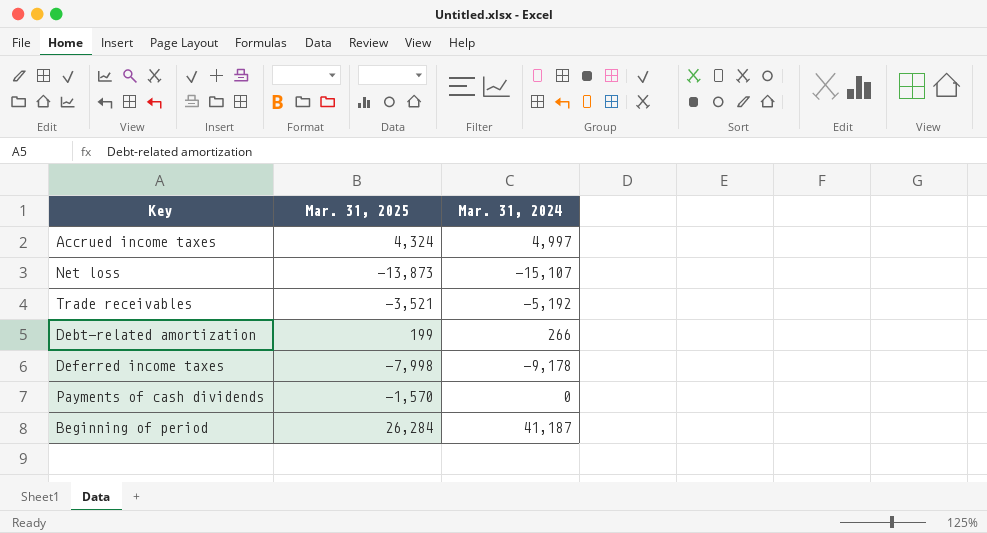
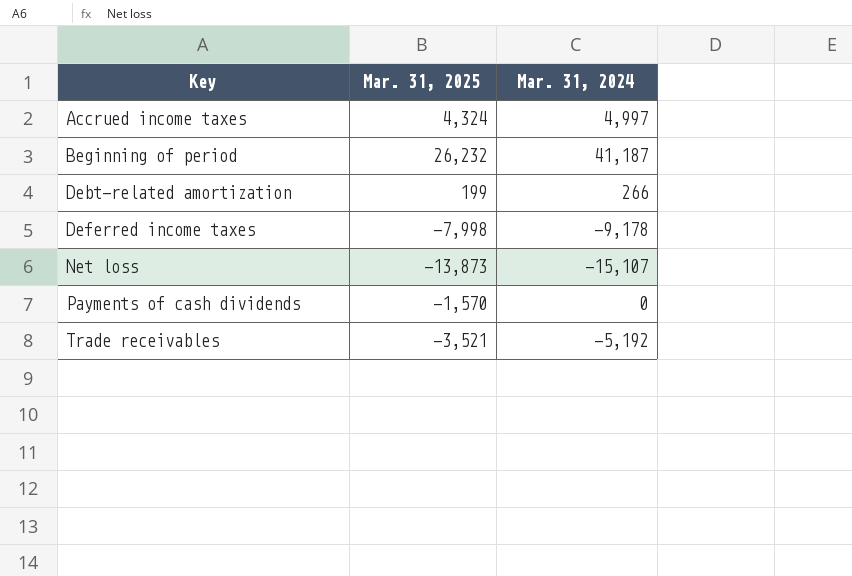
row order: none -> Key ascending
Beginning of period | Mar. 31, 2025: 26,284 -> 26,232

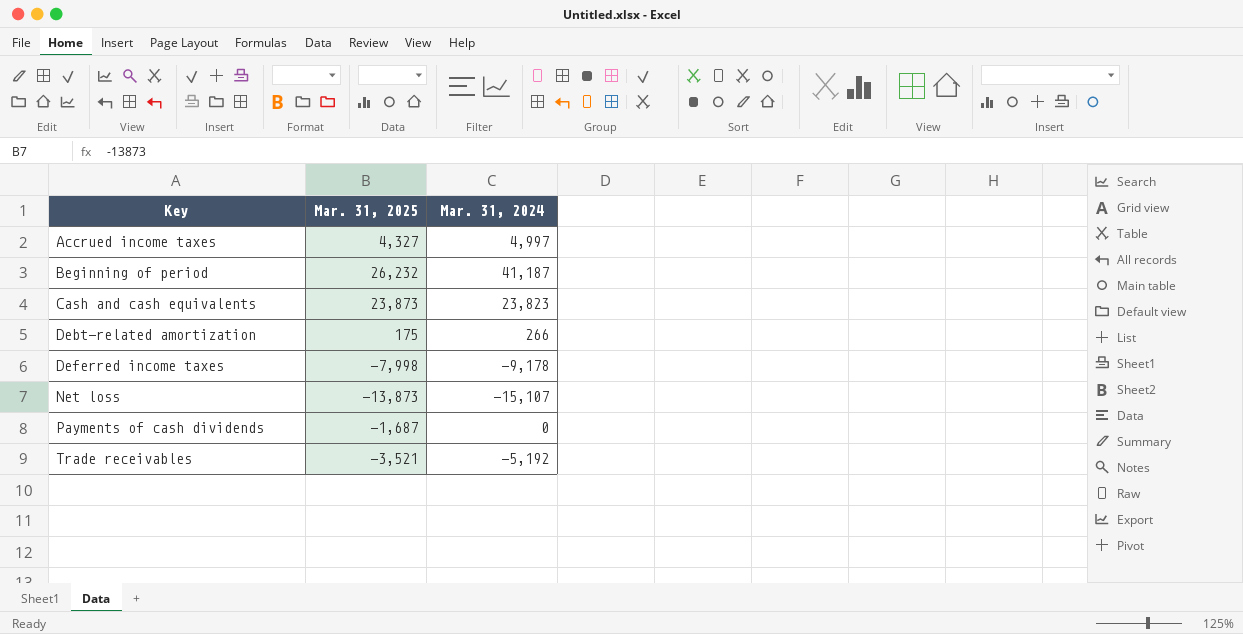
Accrued income taxes | Mar. 31, 2025: 4,324 -> 4,327
row Cash and cash equivalents: none -> 23,873 | 23,823
Debt-related amortization | Mar. 31, 2025: 199 -> 175
Payments of cash dividends | Mar. 31, 2025: -1,570 -> -1,687

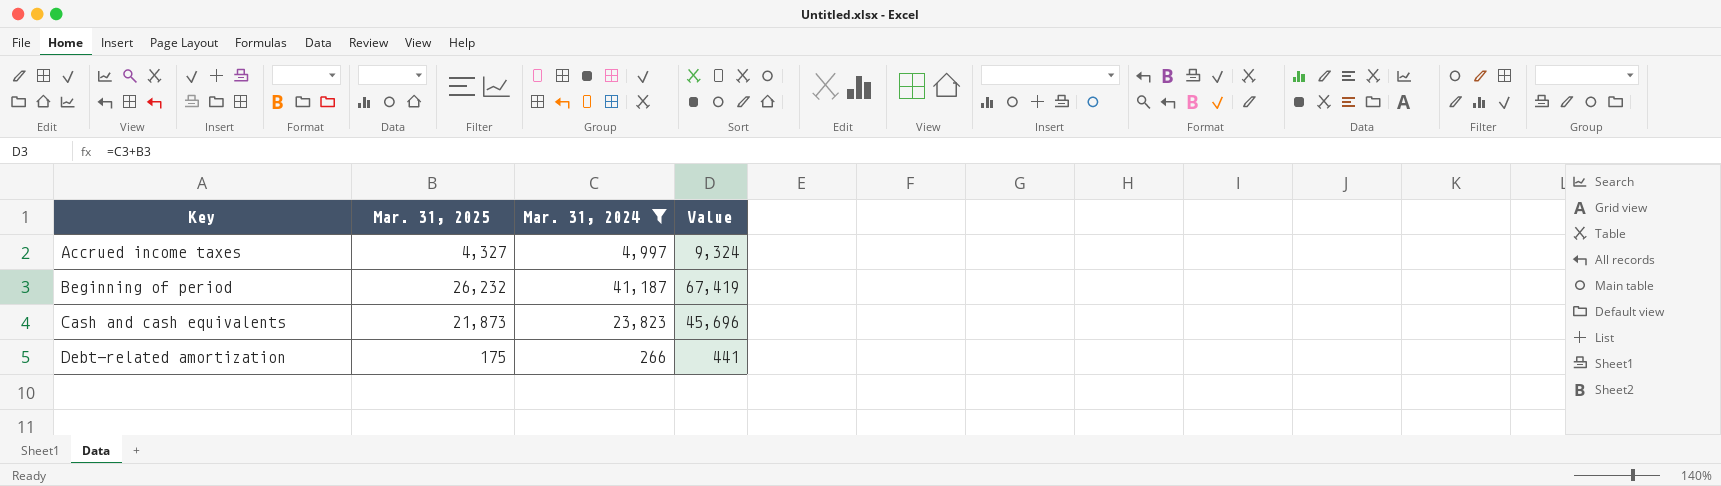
filter: none -> Mar. 31, 2024 >= 266
column Value | formula: none -> [Mar. 31, 2025] + [Mar. 31, 2024]
Cash and cash equivalents | Mar. 31, 2025: 23,873 -> 21,873

